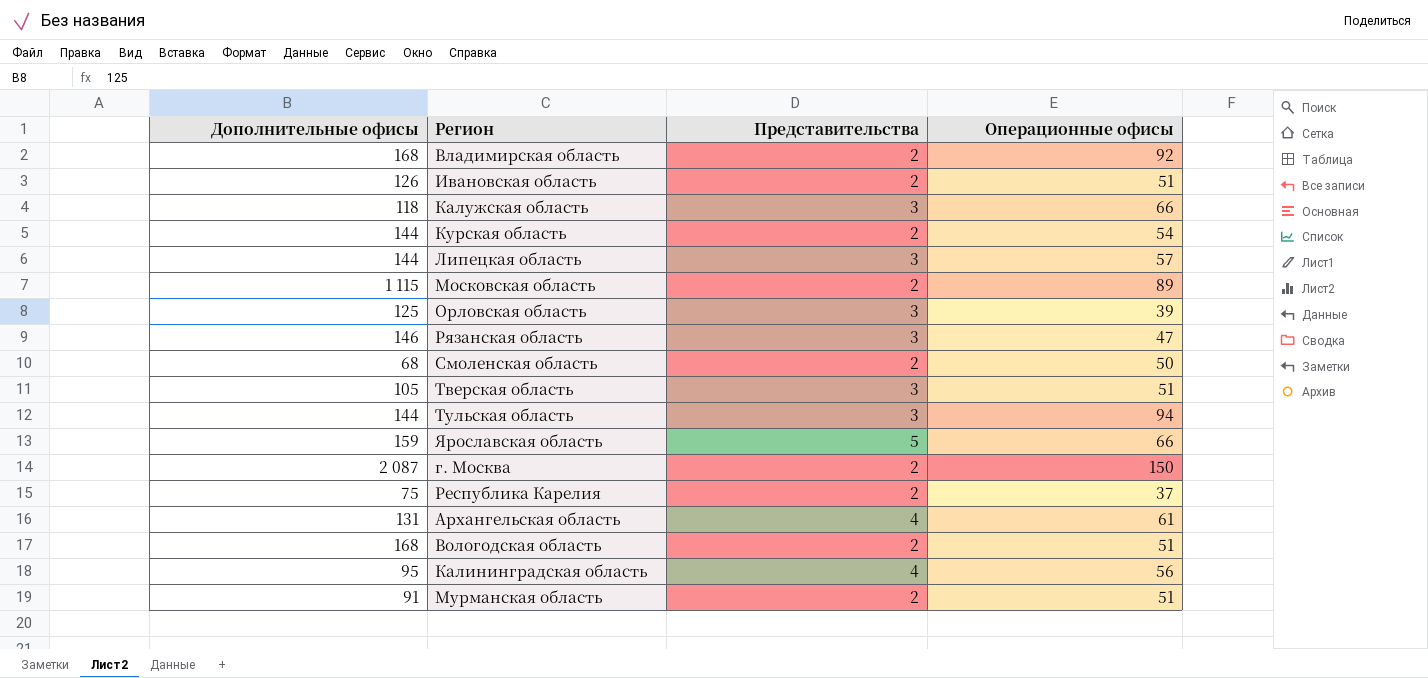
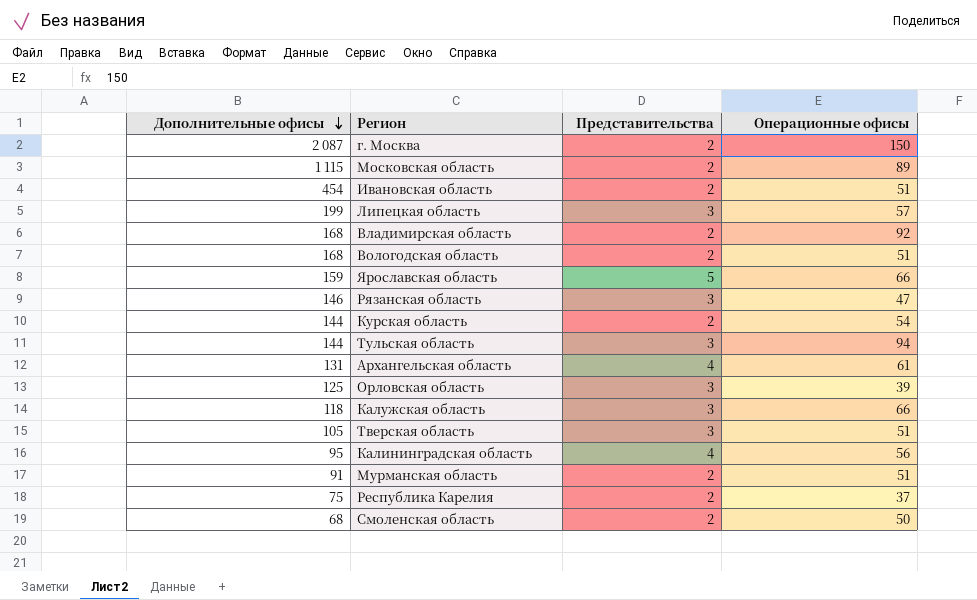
row order: none -> Дополнительные офисы descending
Ивановская область | Дополнительные офисы: 126 -> 454
Липецкая область | Дополнительные офисы: 144 -> 199

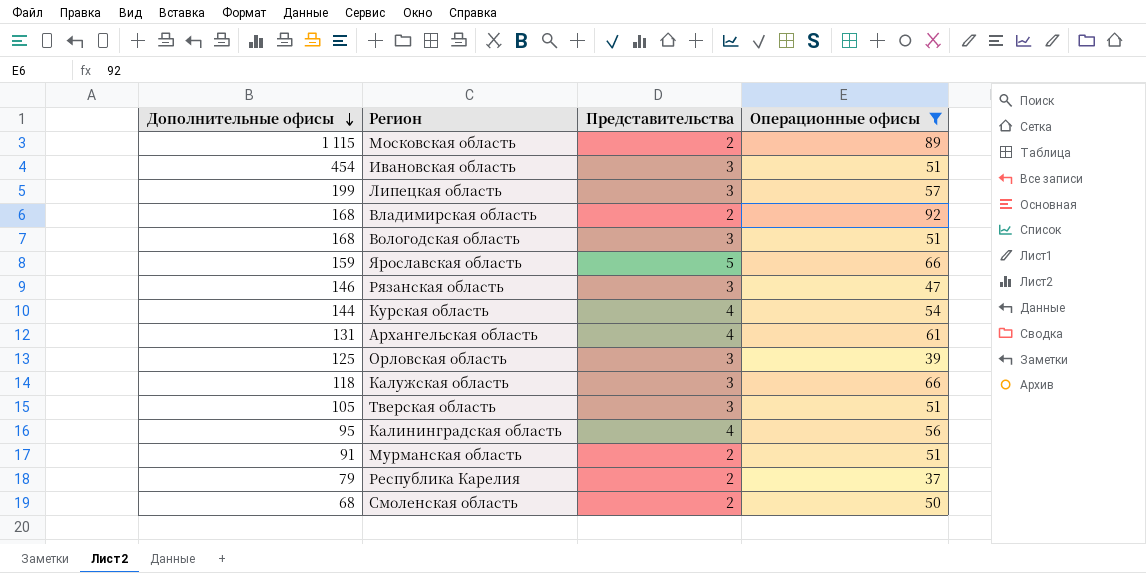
filter: none -> Операционные офисы <= 92
Ивановская область | Представительства: 2 -> 3
Вологодская область | Представительства: 2 -> 3
Курская область | Представительства: 2 -> 4
Республика Карелия | Дополнительные офисы: 75 -> 79

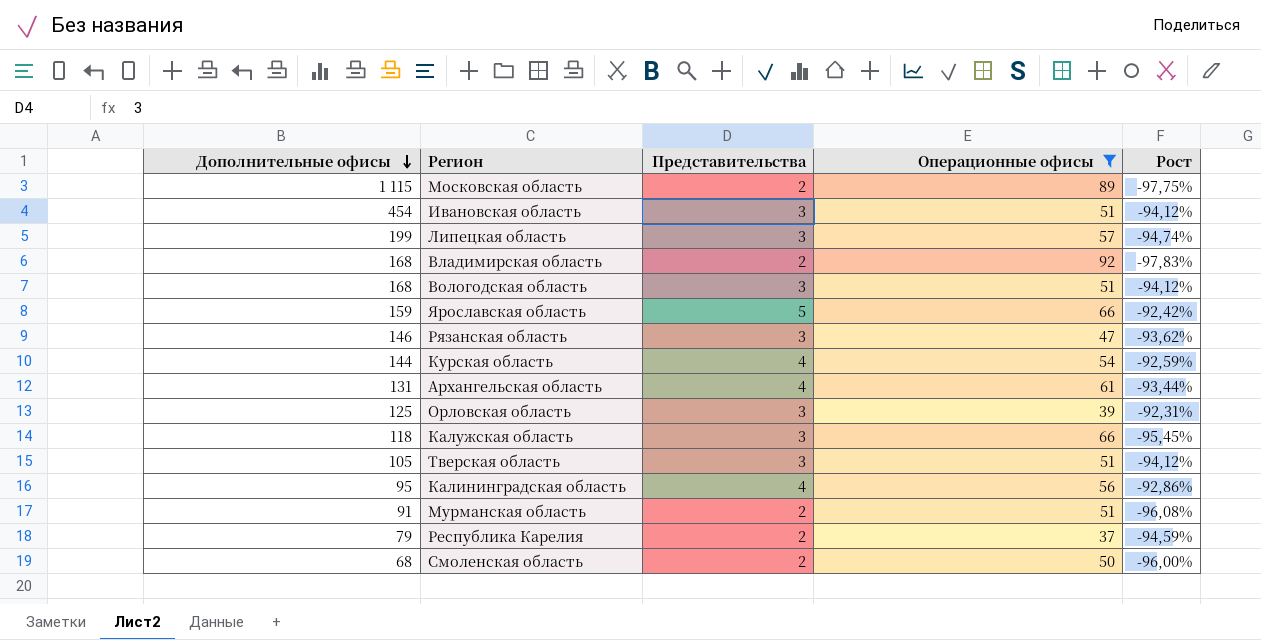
column Рост | formula: none -> ([Представительства] - [Операционные офисы]) / [Операционные офисы]

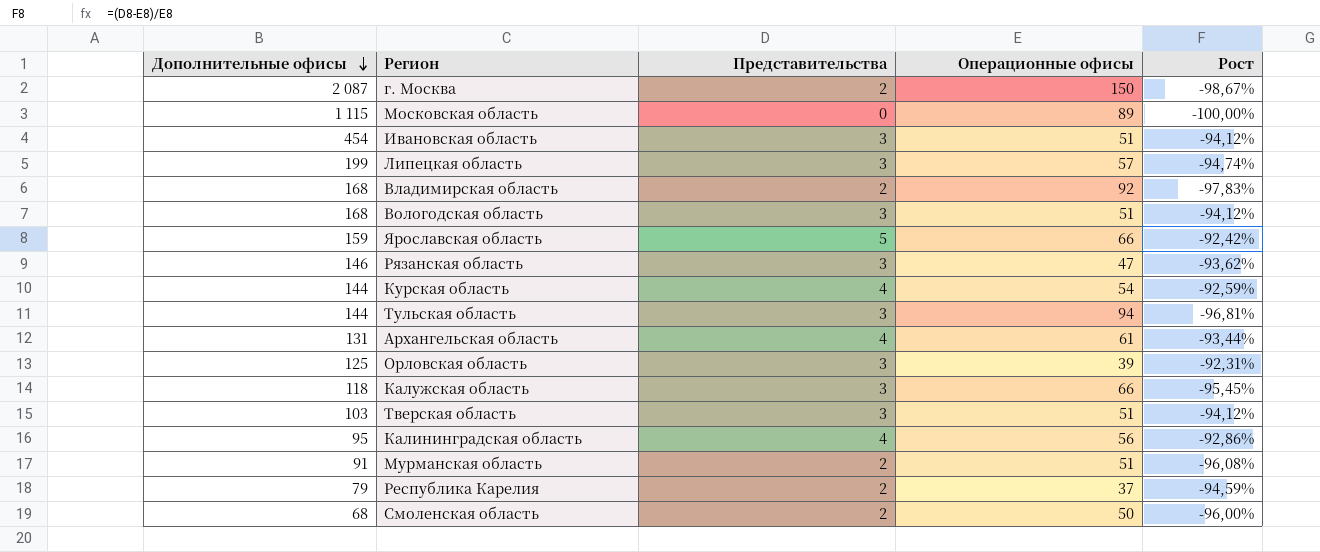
filter: Операционные офисы <= 92 -> none
Московская область | Представительства: 2 -> 0
Московская область | Рост: -97,75% -> -100,00%
Тверская область | Дополнительные офисы: 105 -> 103

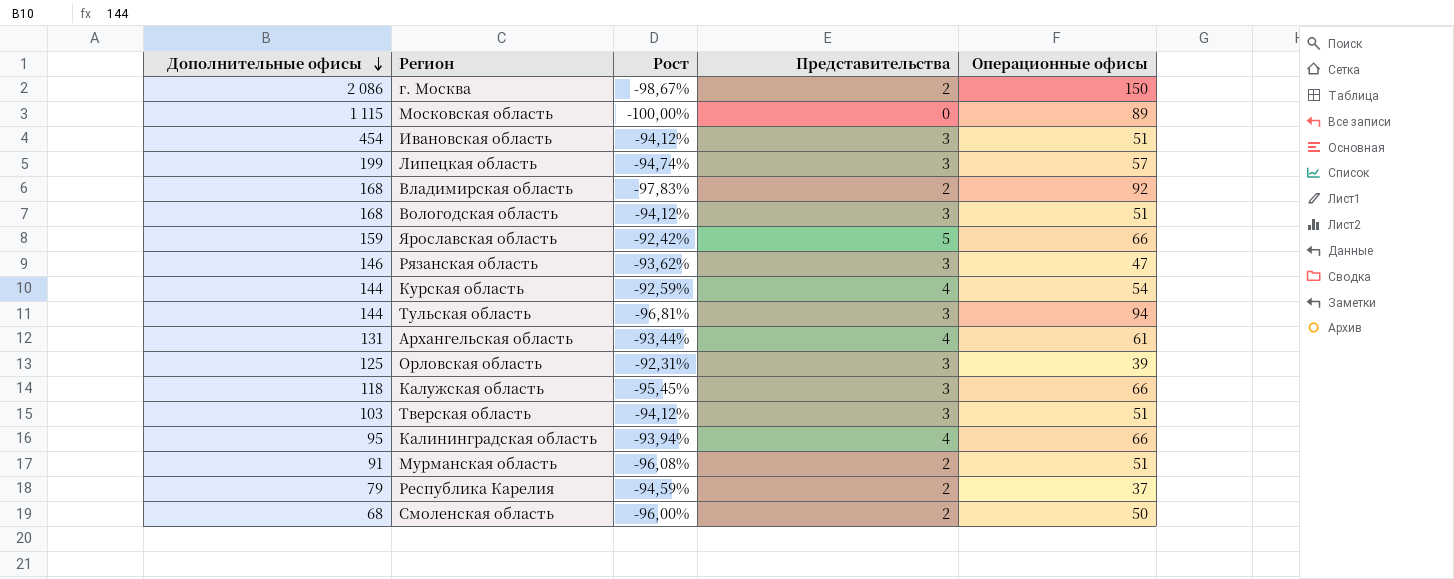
column Рост | position: 5 -> 3
г. Москва | Дополнительные офисы: 2 087 -> 2 086
Калининградская область | Рост: -92,86% -> -93,94%
Калининградская область | Операционные офисы: 56 -> 66

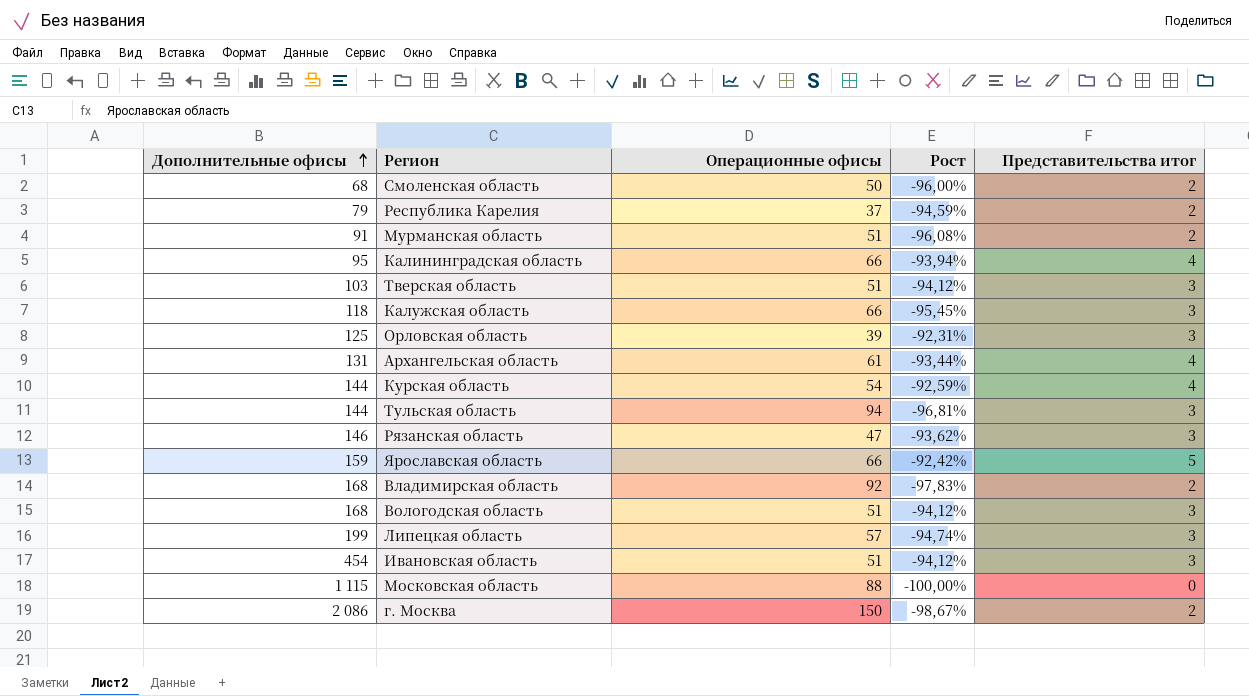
row order: Дополнительные офисы descending -> Дополнительные офисы ascending
column Операционные офисы | position: 5 -> 3
column name: Представительства -> Представительства итог
Московская область | Операционные офисы: 89 -> 88

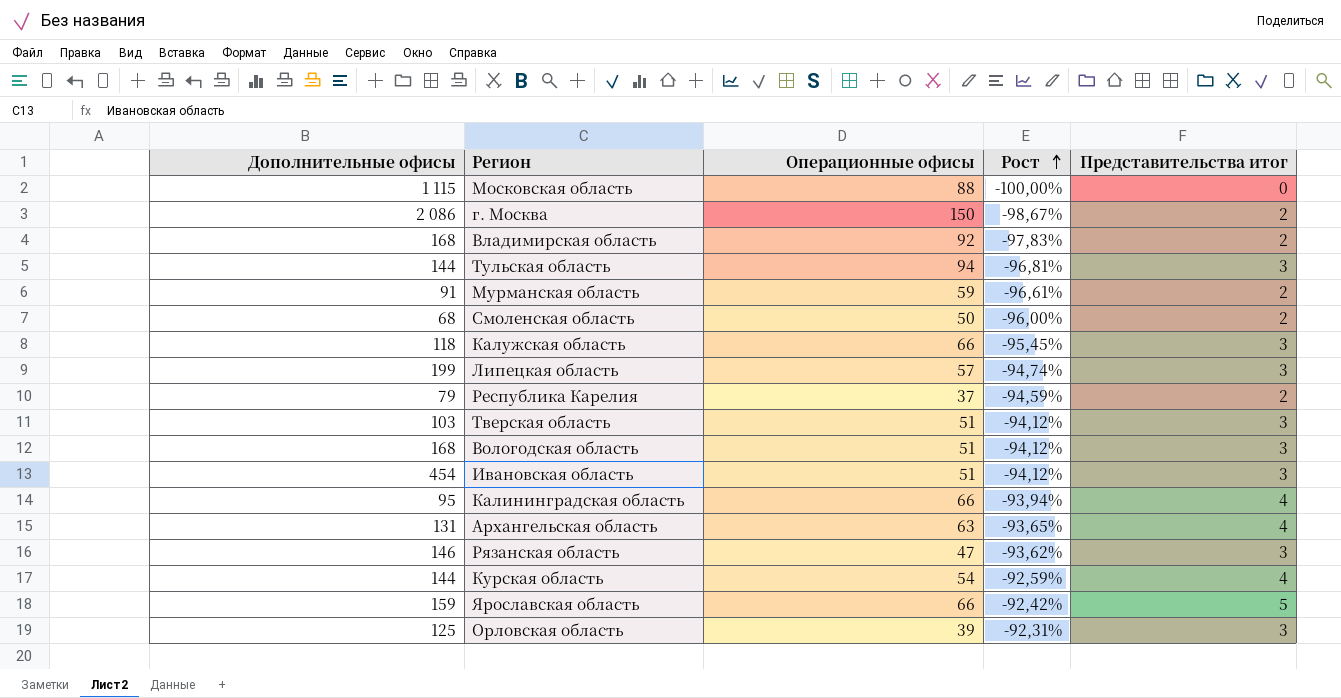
row order: Дополнительные офисы ascending -> Рост ascending
Мурманская область | Операционные офисы: 51 -> 59
Мурманская область | Рост: -96,08% -> -96,61%
Архангельская область | Операционные офисы: 61 -> 63
Архангельская область | Рост: -93,44% -> -93,65%

